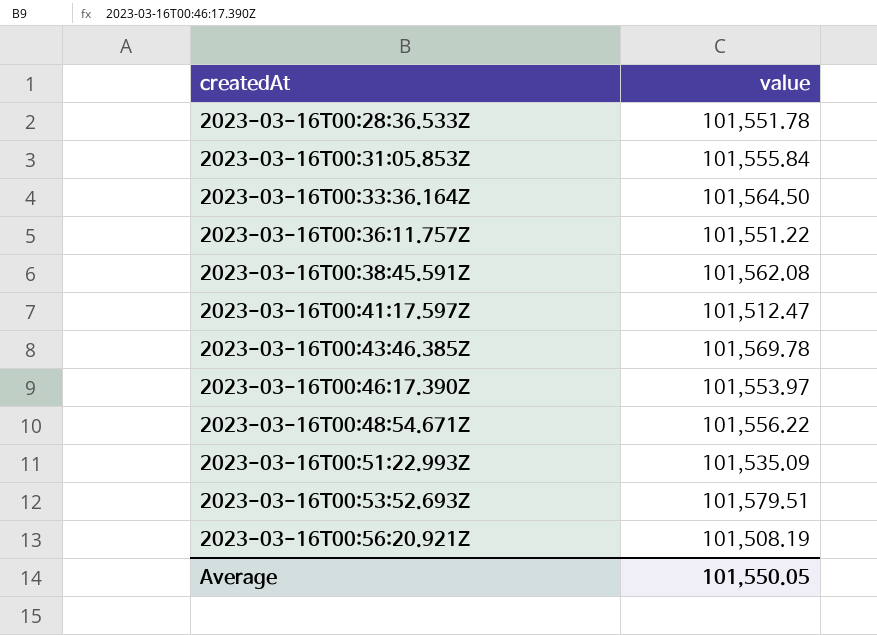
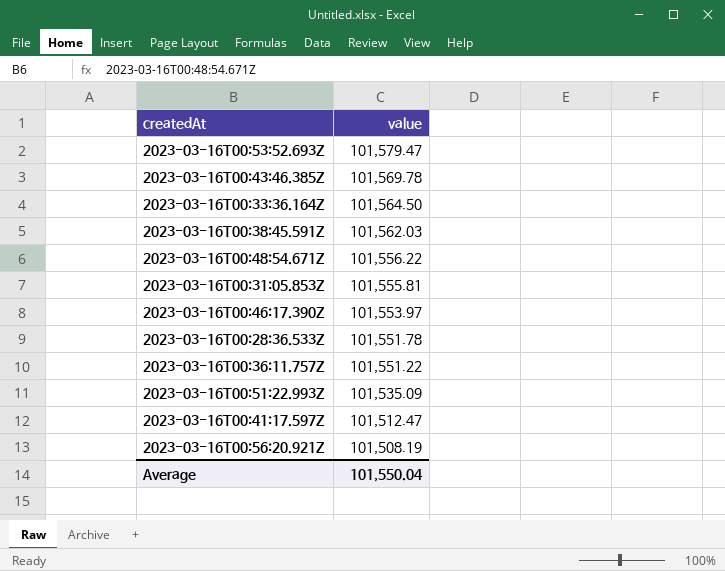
row order: createdAt ascending -> value descending
2023-03-16T00:53:52.693Z | value: 101,579.51 -> 101,579.47
2023-03-16T00:38:45.591Z | value: 101,562.08 -> 101,562.03
2023-03-16T00:31:05.853Z | value: 101,555.84 -> 101,555.81
Average | value: 101,550.05 -> 101,550.04

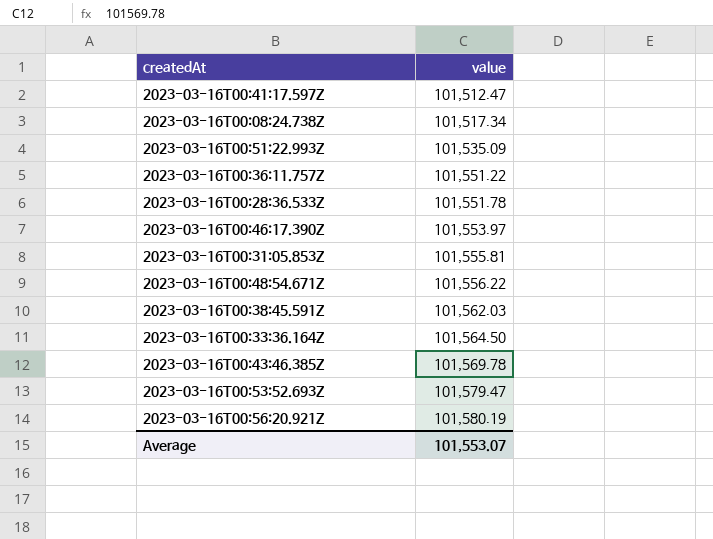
row order: value descending -> value ascending
row 2023-03-16T00:08:24.738Z: none -> 101,517.34
2023-03-16T00:56:20.921Z | value: 101,508.19 -> 101,580.19
Average | value: 101,550.04 -> 101,553.07

